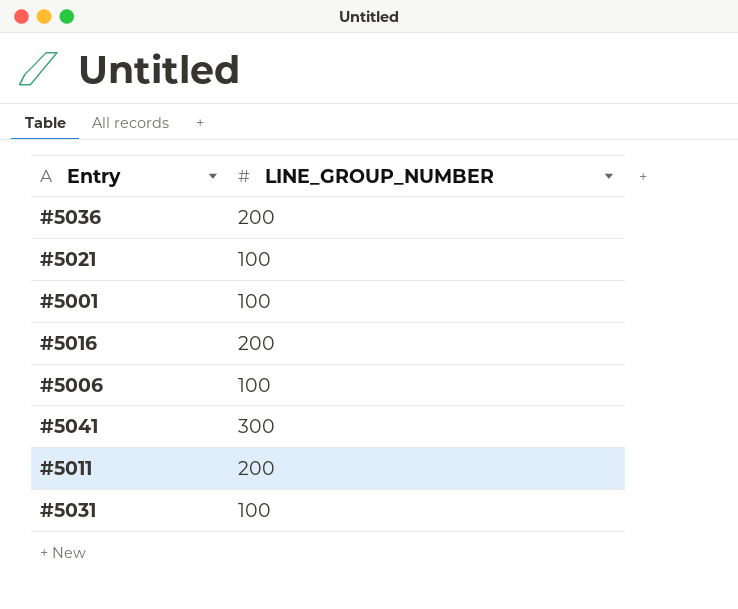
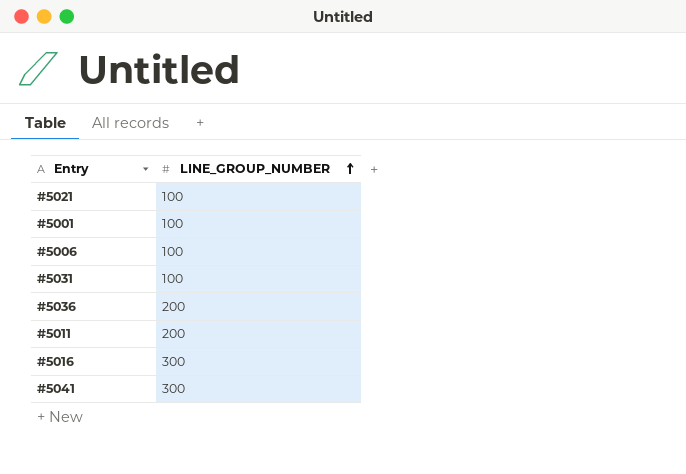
row order: none -> LINE_GROUP_NUMBER ascending
#5016 | LINE_GROUP_NUMBER: 200 -> 300

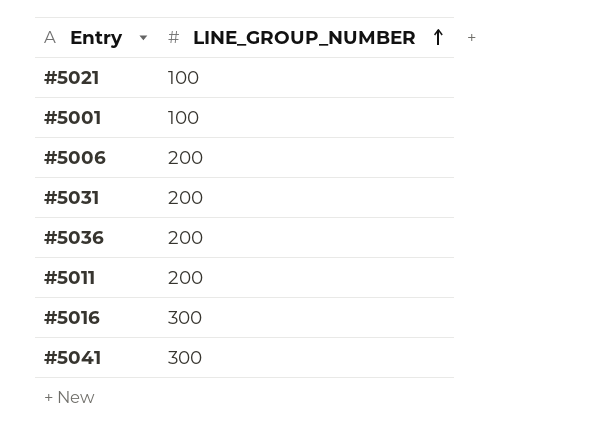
#5006 | LINE_GROUP_NUMBER: 100 -> 200
#5031 | LINE_GROUP_NUMBER: 100 -> 200

